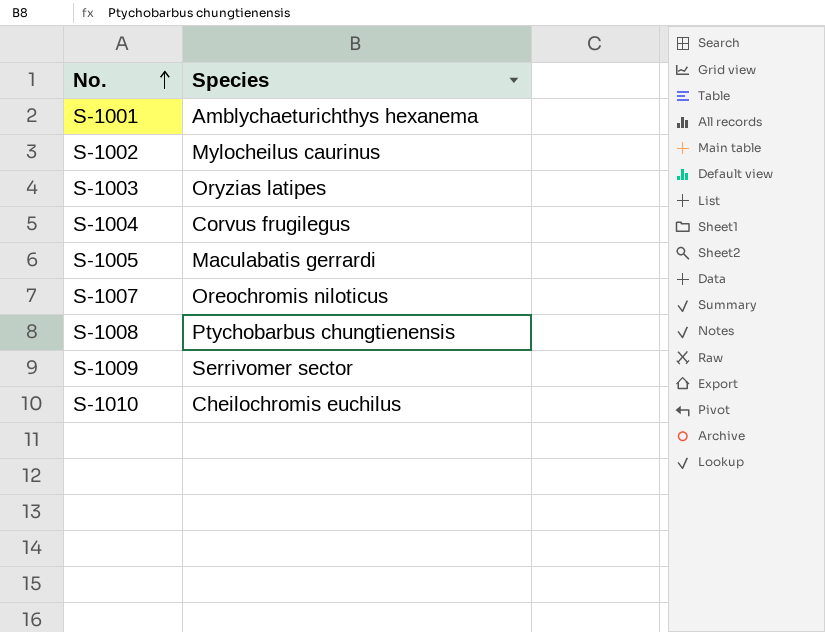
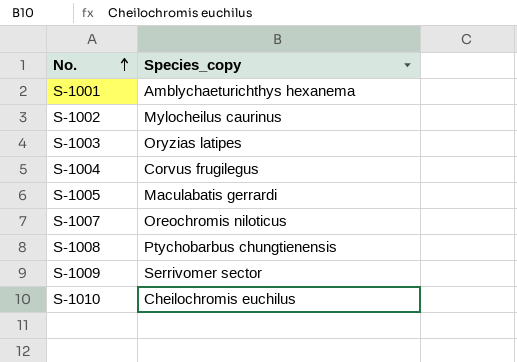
column name: Species -> Species_copy

